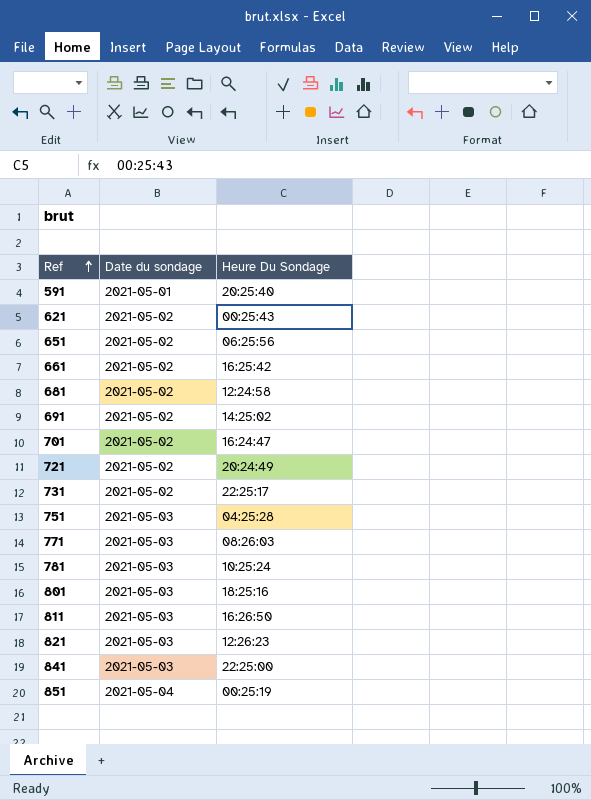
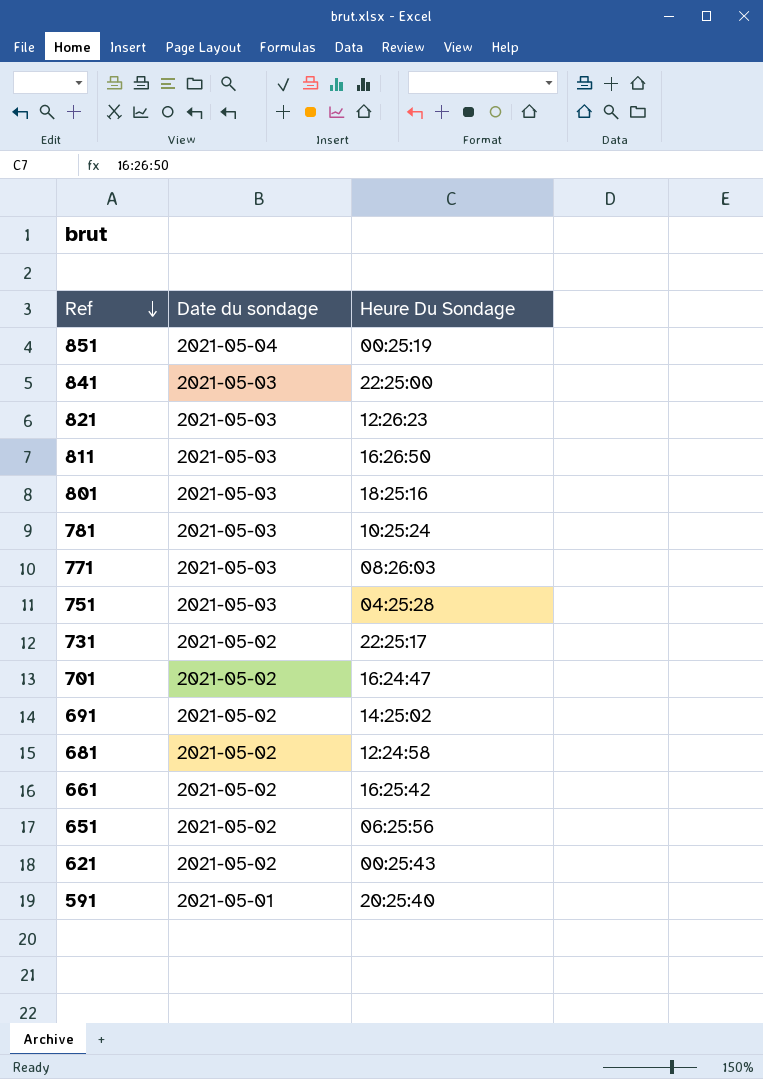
row order: Ref ascending -> Ref descending
row 721: 2021-05-02 | 20:24:49 -> none

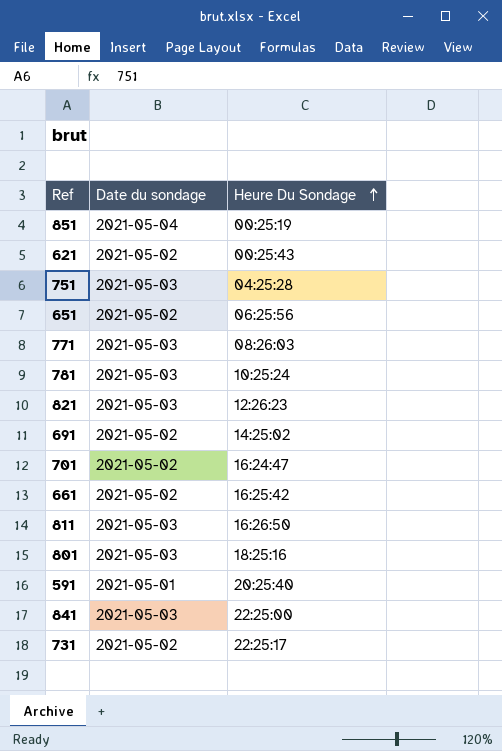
row order: Ref descending -> Heure Du Sondage ascending
row 681: 2021-05-02 | 12:24:58 -> none

